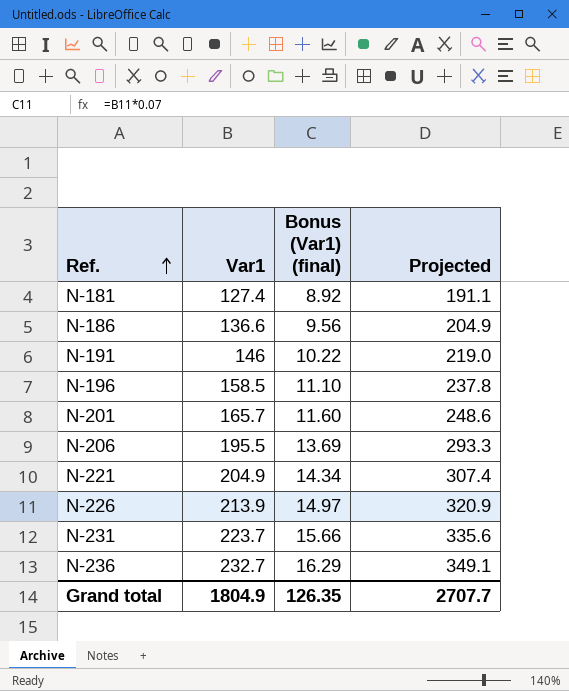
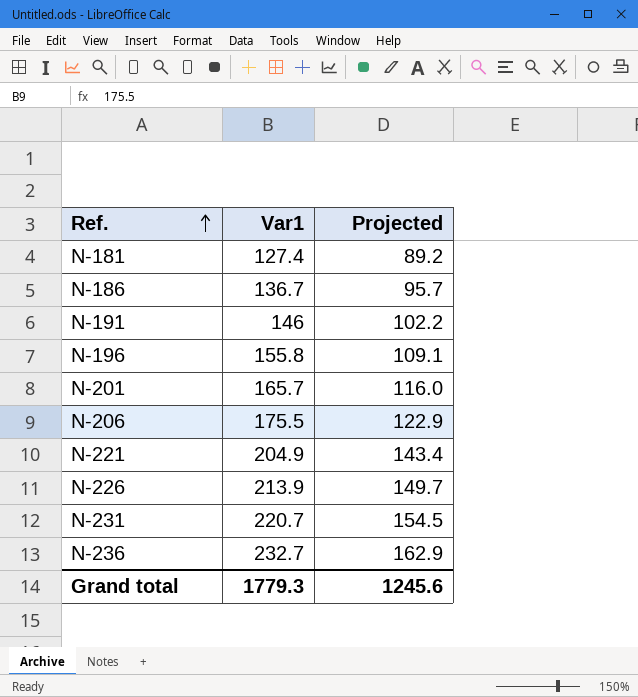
column Bonus (Var1) (final) | formula: [Var1] * 0.07 -> none
column Projected | formula: [Var1] * 1.5 -> [Var1] * 0.7
N-186 | Var1: 136.6 -> 136.7
N-196 | Var1: 158.5 -> 155.8
N-206 | Var1: 195.5 -> 175.5
N-231 | Var1: 223.7 -> 220.7
Grand total | Var1: 1804.9 -> 1779.3
Grand total | Projected: 2707.7 -> 1245.6

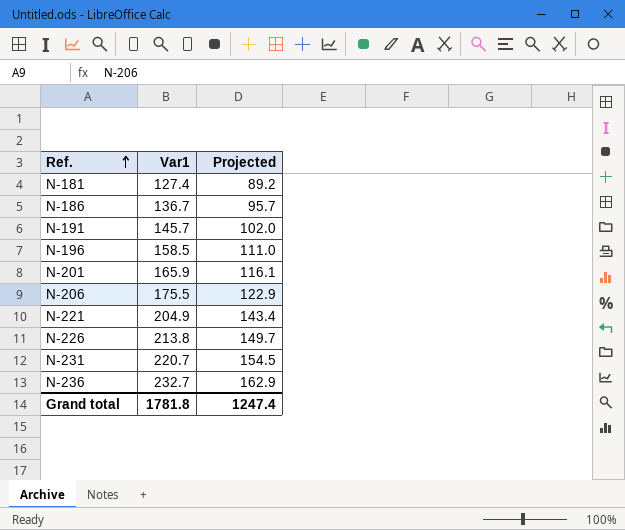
N-191 | Var1: 146 -> 145.7
N-191 | Projected: 102.2 -> 102.0
N-196 | Var1: 155.8 -> 158.5
N-196 | Projected: 109.1 -> 111.0
N-201 | Var1: 165.7 -> 165.9
N-201 | Projected: 116.0 -> 116.1
N-226 | Var1: 213.9 -> 213.8
Grand total | Var1: 1779.3 -> 1781.8
Grand total | Projected: 1245.6 -> 1247.4

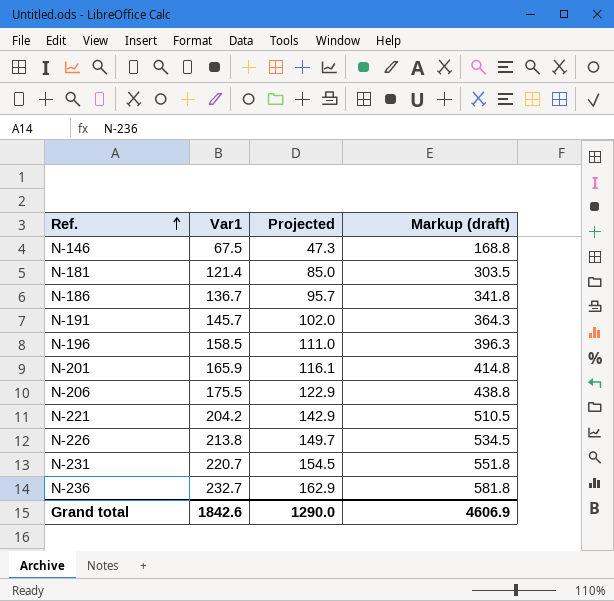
column Markup (draft) | formula: none -> [Var1] * 2.5
row N-146: none -> 67.5 | 47.3 | 168.8
N-181 | Var1: 127.4 -> 121.4
N-181 | Projected: 89.2 -> 85.0
N-221 | Var1: 204.9 -> 204.2
N-221 | Projected: 143.4 -> 142.9
Grand total | Var1: 1781.8 -> 1842.6
Grand total | Projected: 1247.4 -> 1290.0

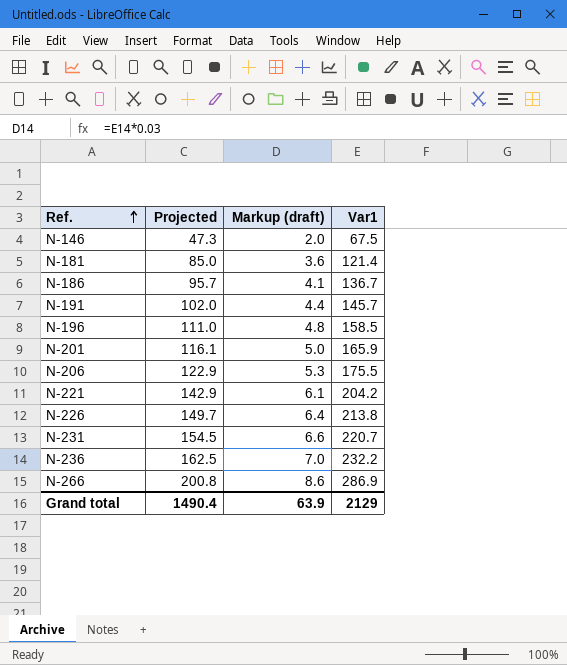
column Markup (draft) | formula: [Var1] * 2.5 -> [Var1] * 0.03
column Var1 | position: 2 -> 4
N-236 | Projected: 162.9 -> 162.5
N-236 | Var1: 232.7 -> 232.2
row N-266: none -> 200.8 | 8.6 | 286.9
Grand total | Projected: 1290.0 -> 1490.4
Grand total | Markup (draft): 4606.9 -> 63.9
Grand total | Var1: 1842.6 -> 2129

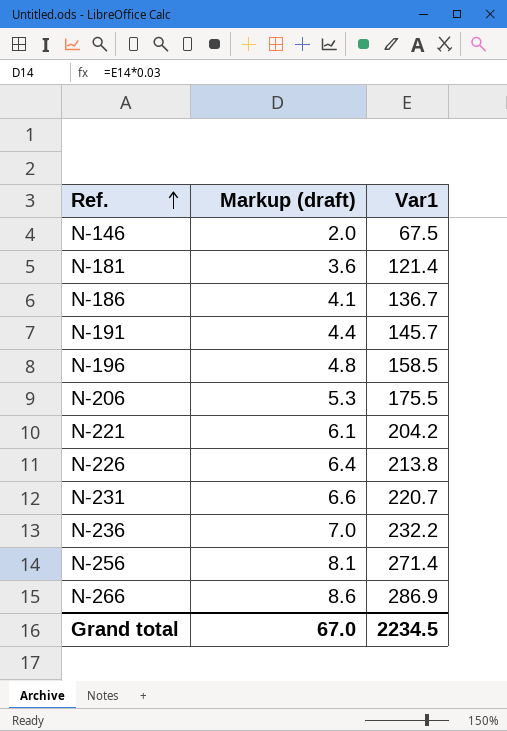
column Projected | formula: [Var1] * 0.7 -> none
row N-201: 116.1 | 5.0 | 165.9 -> none
row N-256: none -> 8.1 | 271.4
Grand total | Markup (draft): 63.9 -> 67.0
Grand total | Var1: 2129 -> 2234.5

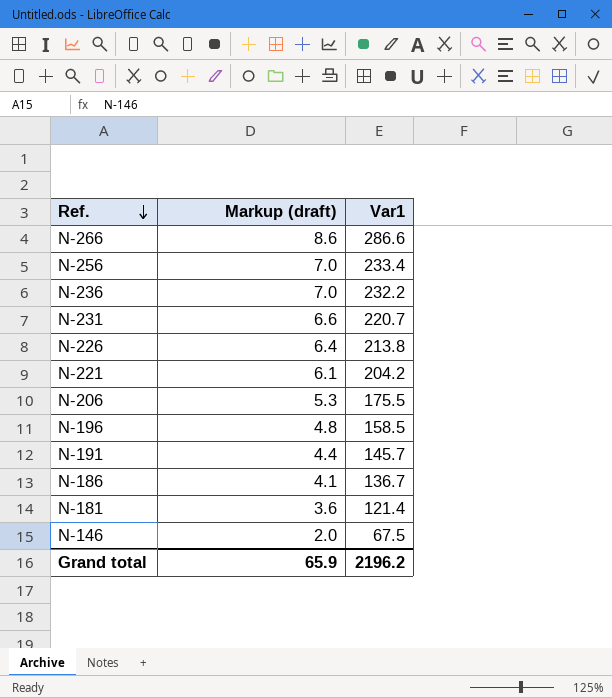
row order: Ref. ascending -> Ref. descending
N-266 | Var1: 286.9 -> 286.6
N-256 | Markup (draft): 8.1 -> 7.0
N-256 | Var1: 271.4 -> 233.4
Grand total | Markup (draft): 67.0 -> 65.9
Grand total | Var1: 2234.5 -> 2196.2

